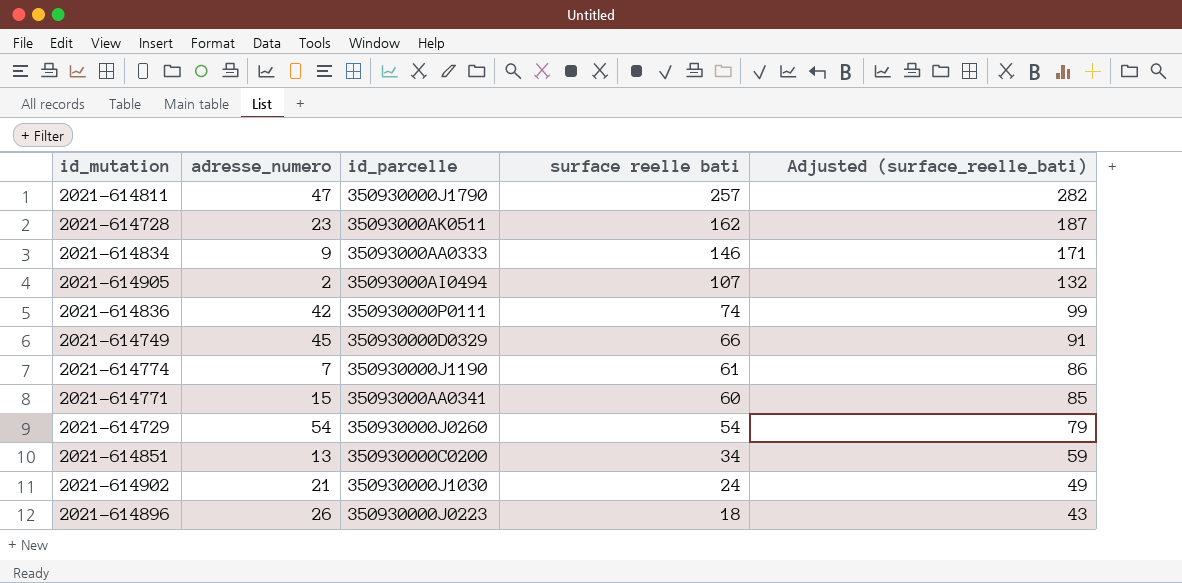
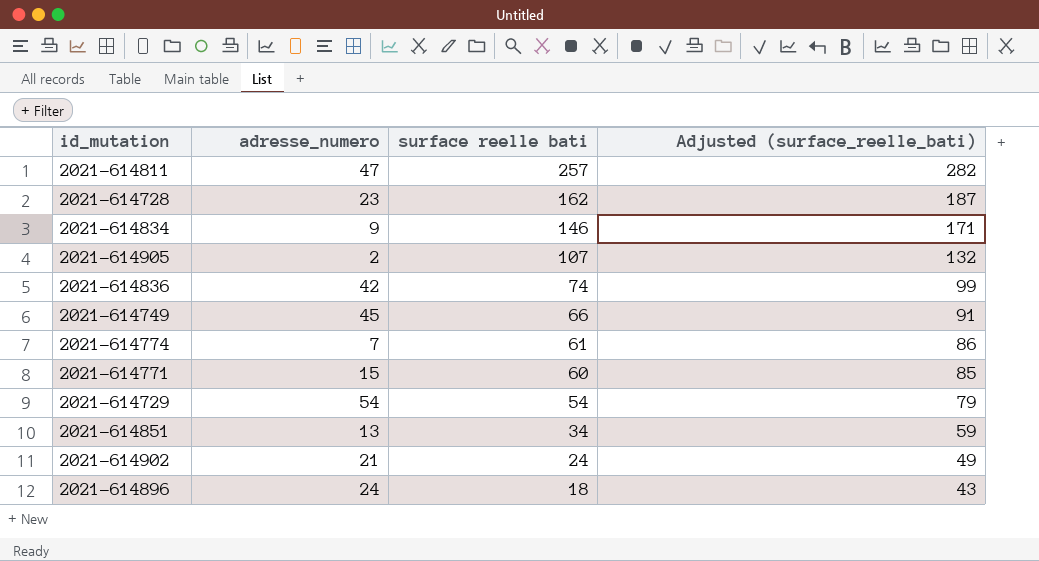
column id_parcelle | position: 3 -> none
2021-614896 | adresse_numero: 26 -> 24

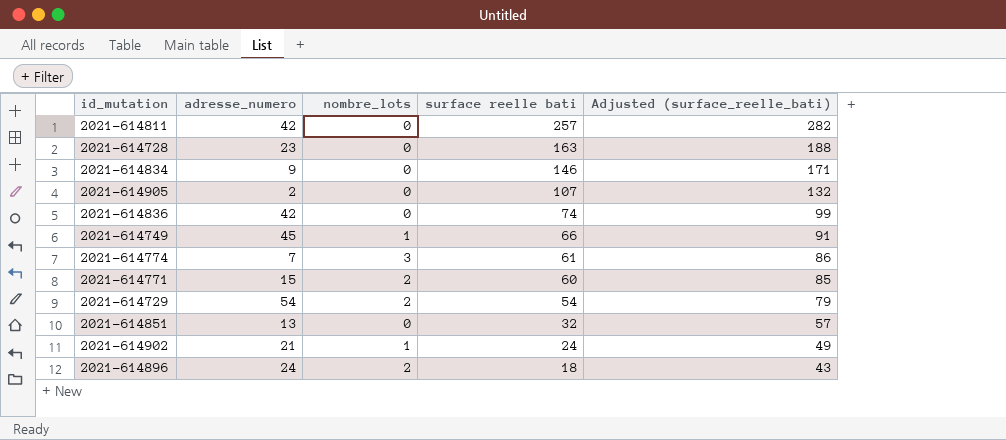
column nombre_lots | position: none -> 3
2021-614811 | adresse_numero: 47 -> 42
2021-614728 | surface reelle bati: 162 -> 163
2021-614728 | Adjusted (surface_reelle_bati): 187 -> 188
2021-614851 | surface reelle bati: 34 -> 32
2021-614851 | Adjusted (surface_reelle_bati): 59 -> 57

